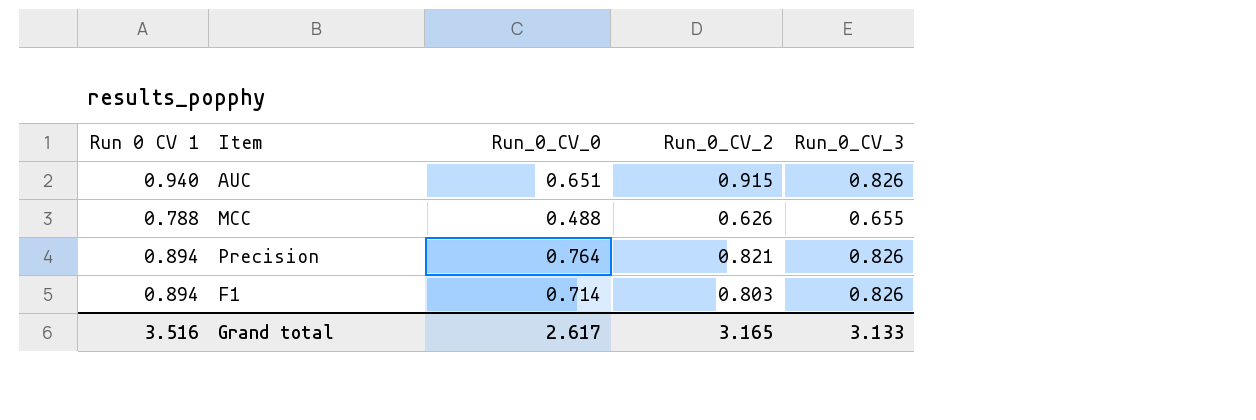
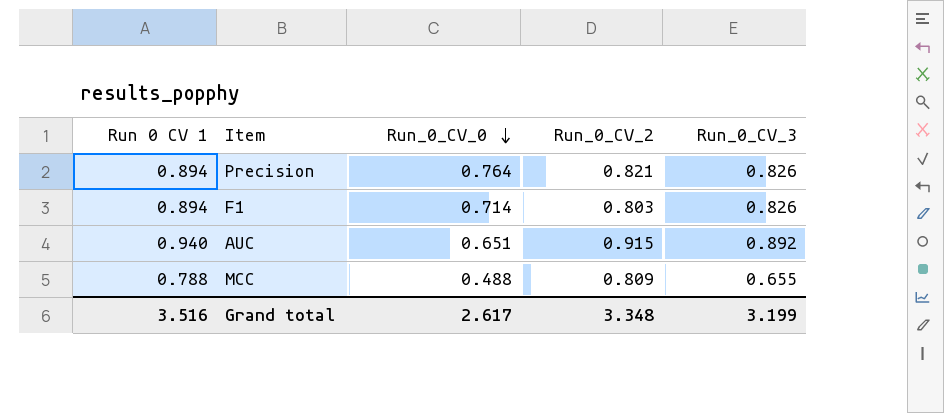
row order: none -> Run_0_CV_0 descending
AUC | Run_0_CV_3: 0.826 -> 0.892
MCC | Run_0_CV_2: 0.626 -> 0.809
Grand total | Run_0_CV_2: 3.165 -> 3.348
Grand total | Run_0_CV_3: 3.133 -> 3.199

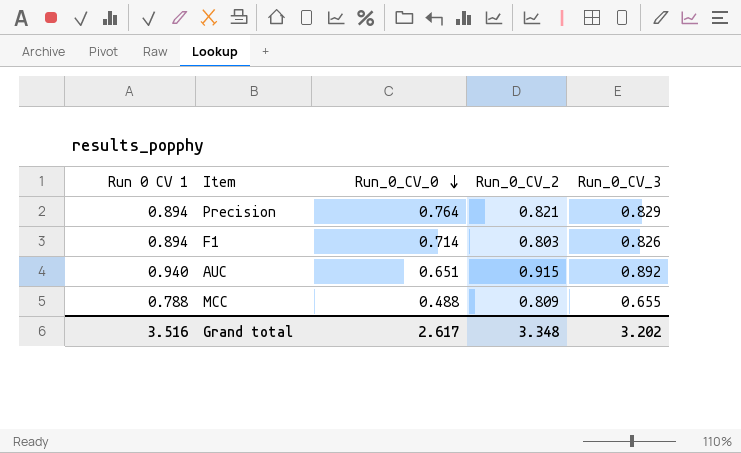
Precision | Run_0_CV_3: 0.826 -> 0.829
Grand total | Run_0_CV_3: 3.199 -> 3.202

